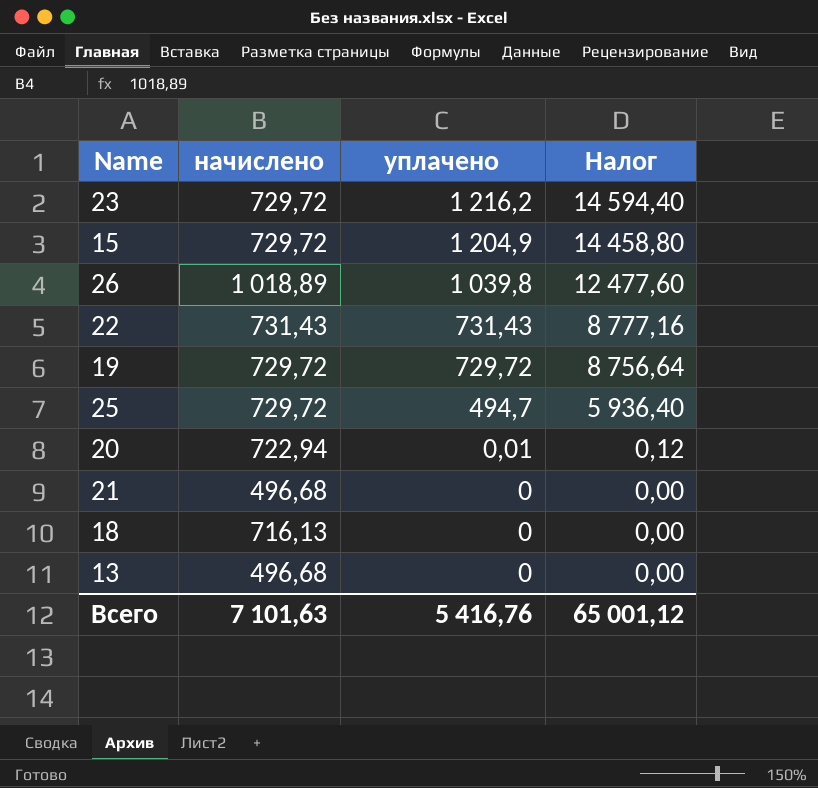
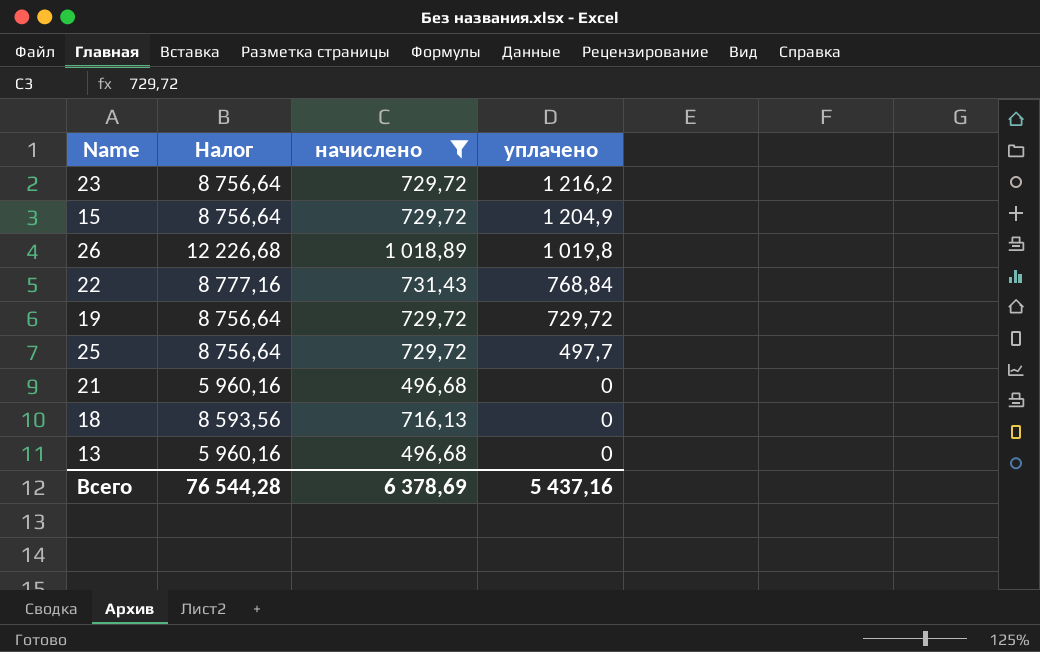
filter: none -> начислено != 722,94
column Налог | formula: [уплачено] * 12 -> [начислено] * 12
column Налог | position: 4 -> 2
26 | уплачено: 1 039,8 -> 1 019,8
22 | уплачено: 731,43 -> 768,84
25 | уплачено: 494,7 -> 497,7
Всего | Налог: 65 001,12 -> 76 544,28
Всего | начислено: 7 101,63 -> 6 378,69
Всего | уплачено: 5 416,76 -> 5 437,16

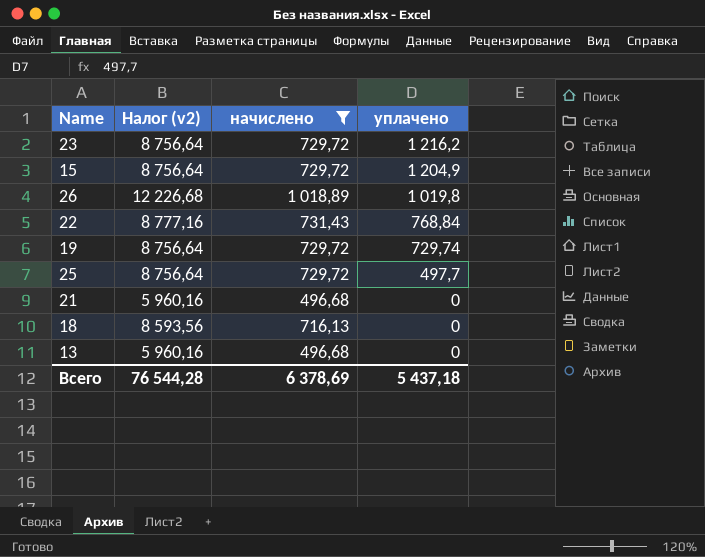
column name: Налог -> Налог (v2)
19 | уплачено: 729,72 -> 729,74
Всего | уплачено: 5 437,16 -> 5 437,18

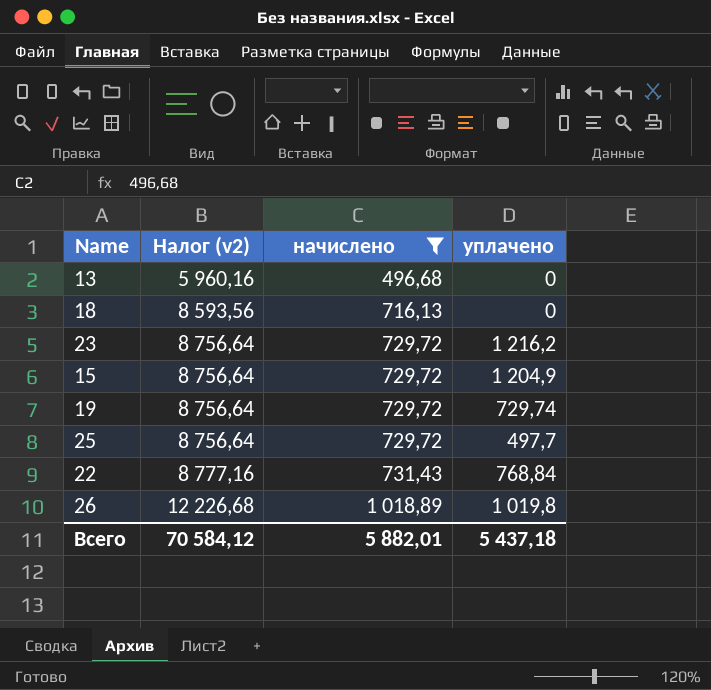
row order: уплачено descending -> Налог (v2) ascending
row 21: 5 960,16 | 496,68 | 0 -> none
Всего | Налог (v2): 76 544,28 -> 70 584,12
Всего | начислено: 6 378,69 -> 5 882,01

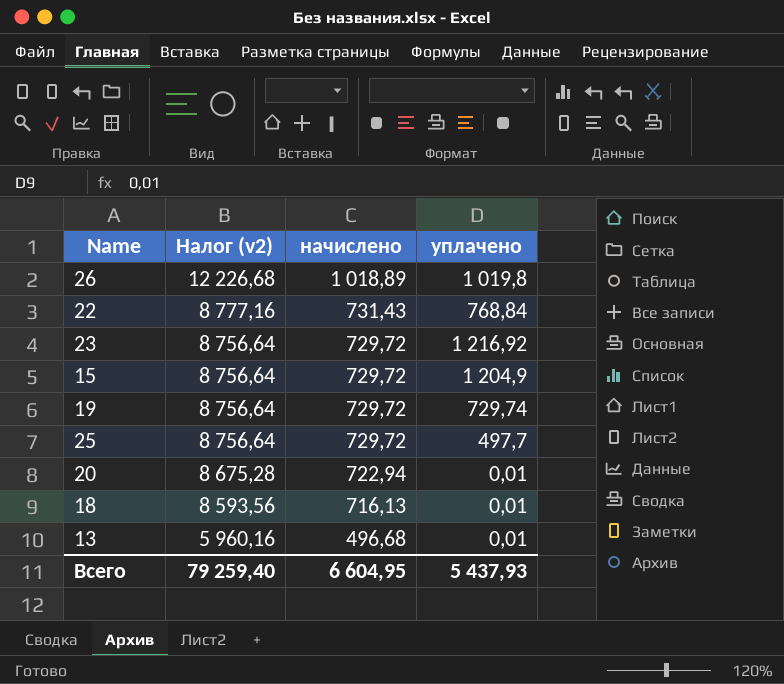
filter: начислено != 722,94 -> none
row order: Налог (v2) ascending -> Налог (v2) descending
23 | уплачено: 1 216,2 -> 1 216,92
18 | уплачено: 0 -> 0,01
13 | уплачено: 0 -> 0,01
Всего | Налог (v2): 70 584,12 -> 79 259,40
Всего | начислено: 5 882,01 -> 6 604,95
Всего | уплачено: 5 437,18 -> 5 437,93

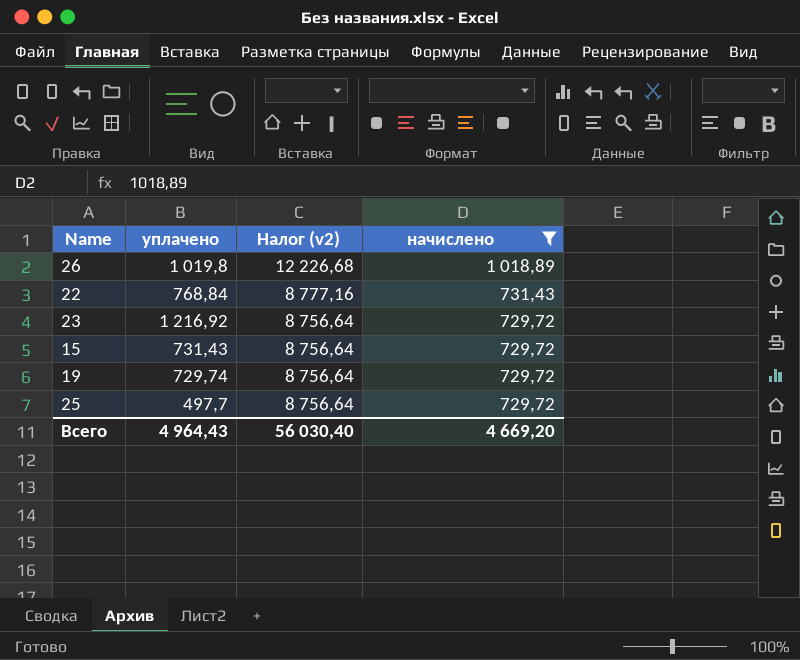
filter: none -> начислено >= 729,72
column уплачено | position: 4 -> 2
15 | уплачено: 1 204,9 -> 731,43
Всего | уплачено: 5 437,93 -> 4 964,43
Всего | Налог (v2): 79 259,40 -> 56 030,40
Всего | начислено: 6 604,95 -> 4 669,20

